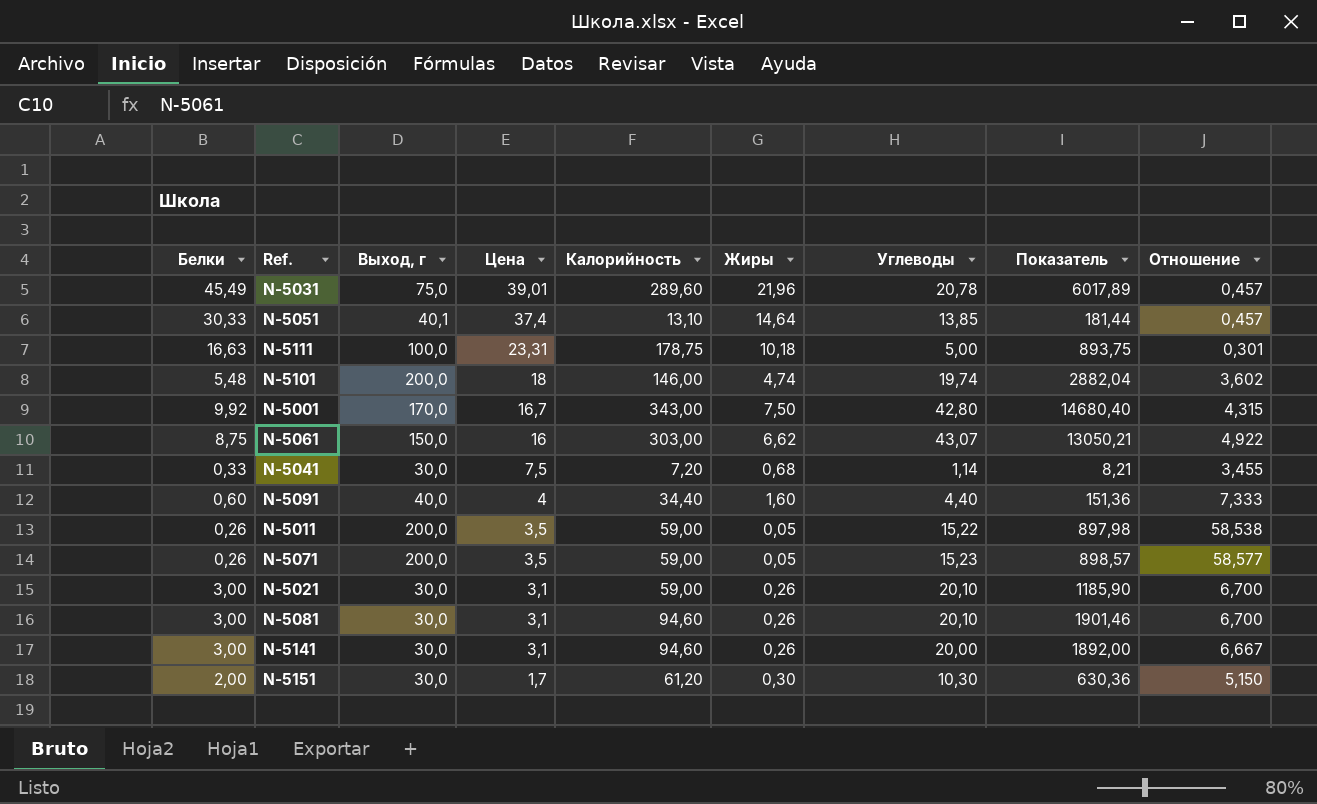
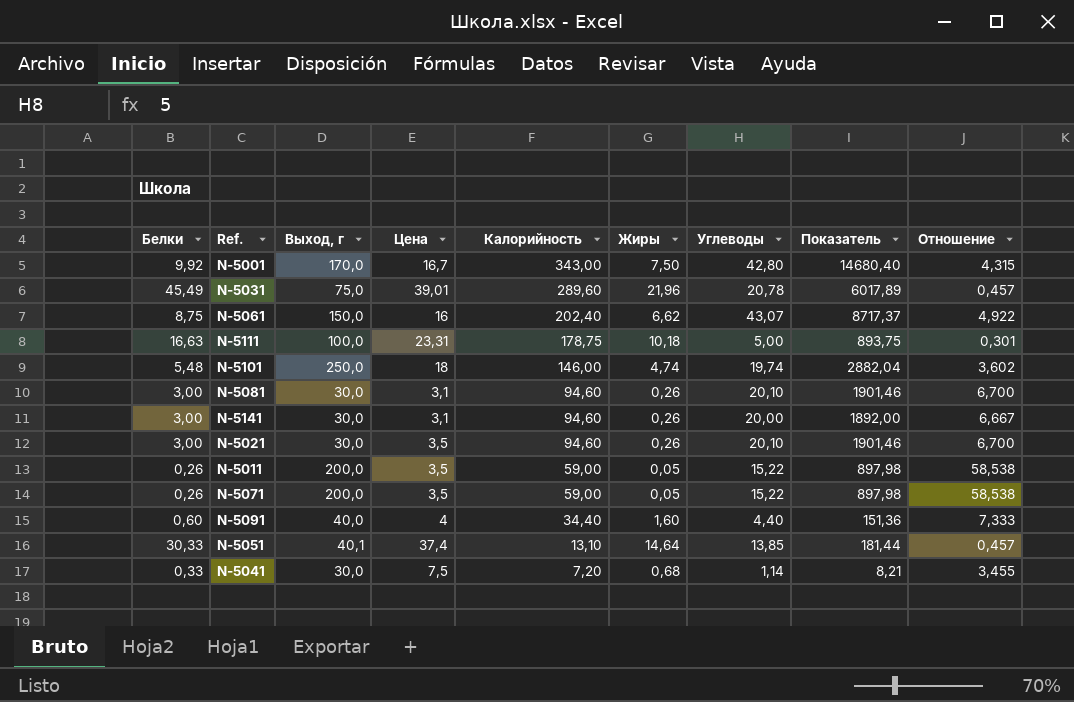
row order: Цена descending -> Калорийность descending
row N-5151: 2,00 | 30,0 | 1,7 | 61,20 | 0,30 | 10,30 | 630,36 | 5,150 -> none
N-5061 | Калорийность: 303,00 -> 202,40
N-5061 | Показатель: 13050,21 -> 8717,37
N-5101 | Выход, г: 200,0 -> 250,0
N-5021 | Цена: 3,1 -> 3,5
N-5021 | Калорийность: 59,00 -> 94,60
N-5021 | Показатель: 1185,90 -> 1901,46
N-5071 | Углеводы: 15,23 -> 15,22
N-5071 | Показатель: 898,57 -> 897,98
N-5071 | Отношение: 58,577 -> 58,538

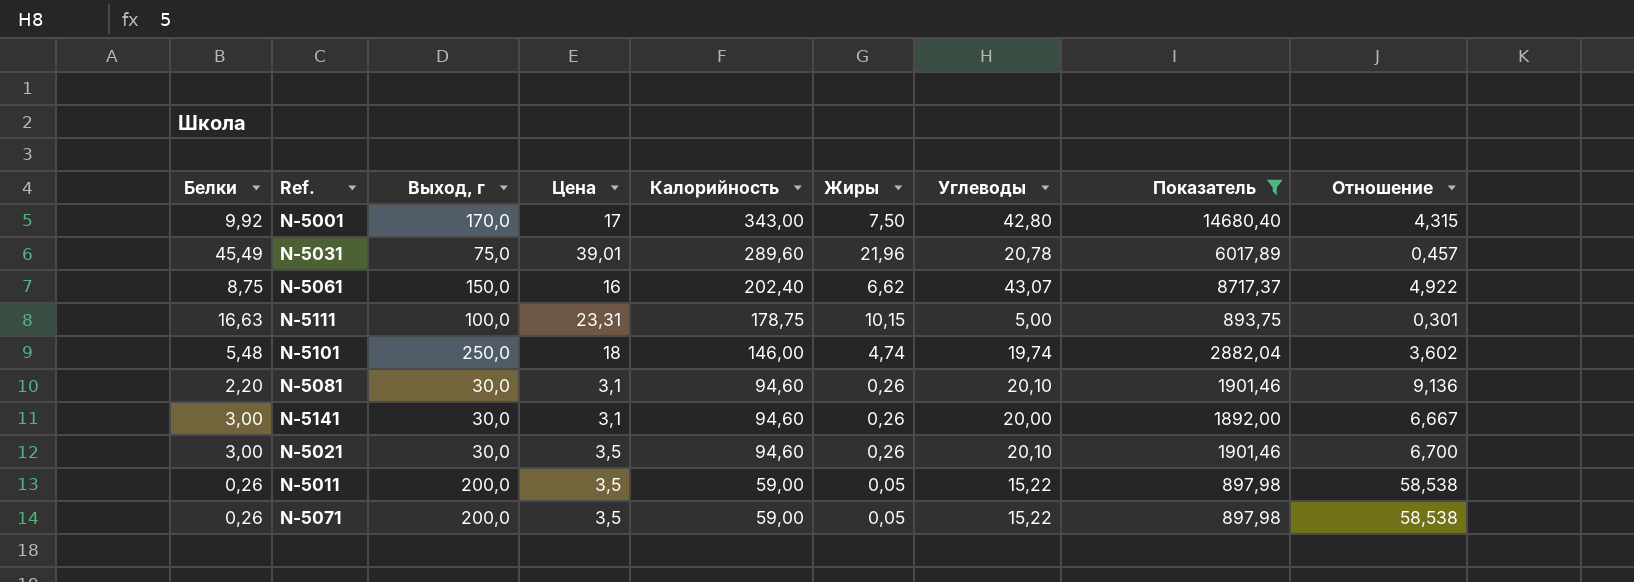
filter: none -> Показатель >= 893,75
N-5001 | Цена: 16,7 -> 17
N-5111 | Жиры: 10,18 -> 10,15
N-5081 | Белки: 3,00 -> 2,20
N-5081 | Отношение: 6,700 -> 9,136

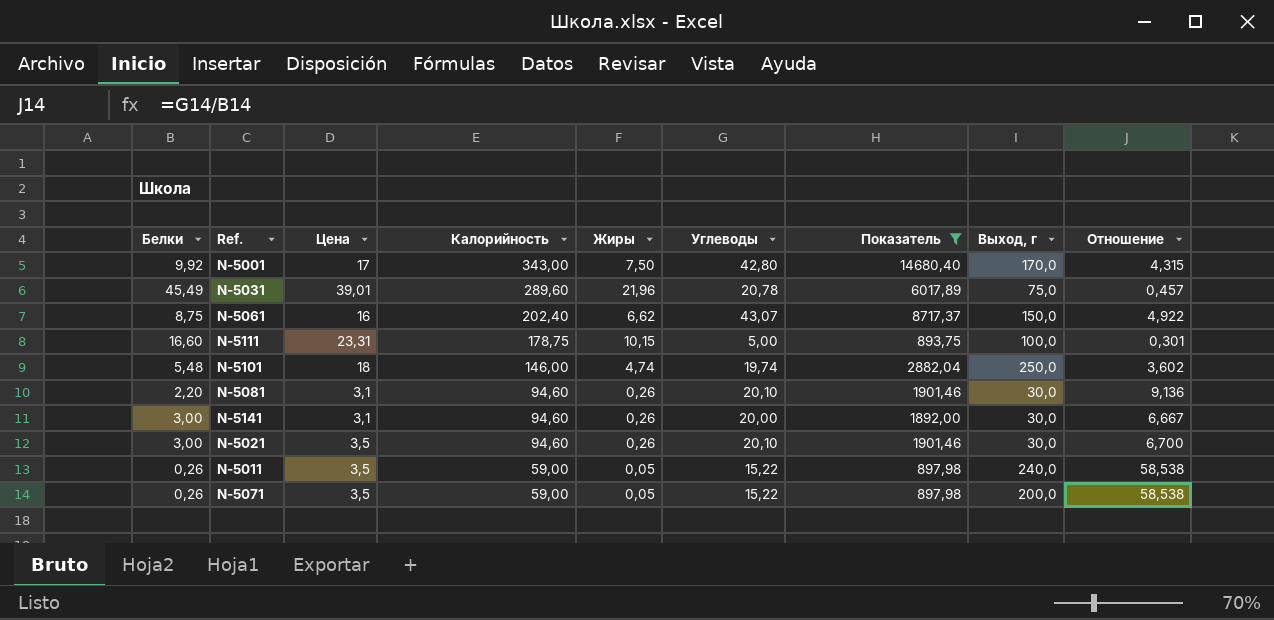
column Выход, г | position: 3 -> 8
N-5111 | Белки: 16,63 -> 16,60
N-5011 | Выход, г: 200,0 -> 240,0

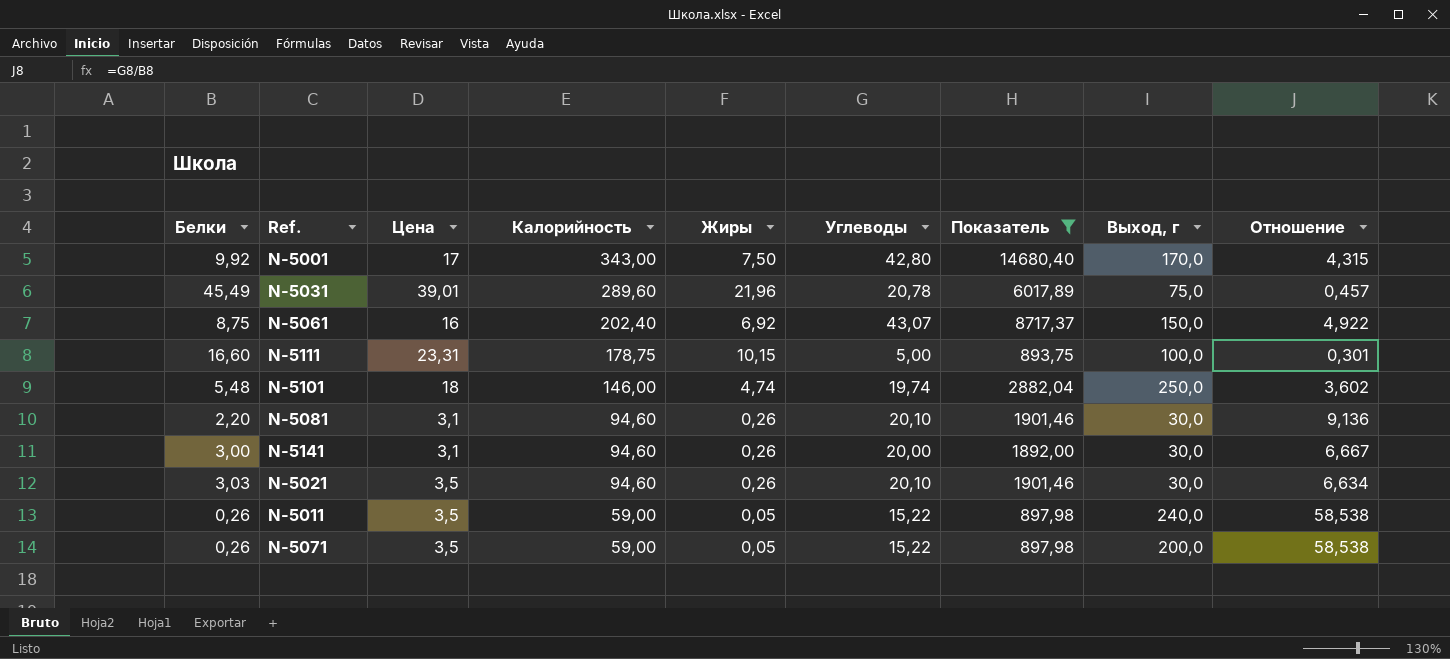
N-5061 | Жиры: 6,62 -> 6,92
N-5021 | Белки: 3,00 -> 3,03
N-5021 | Отношение: 6,700 -> 6,634

